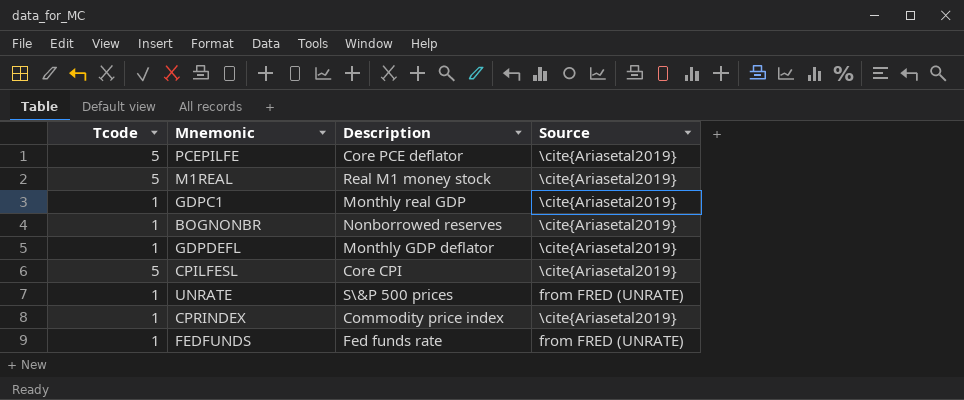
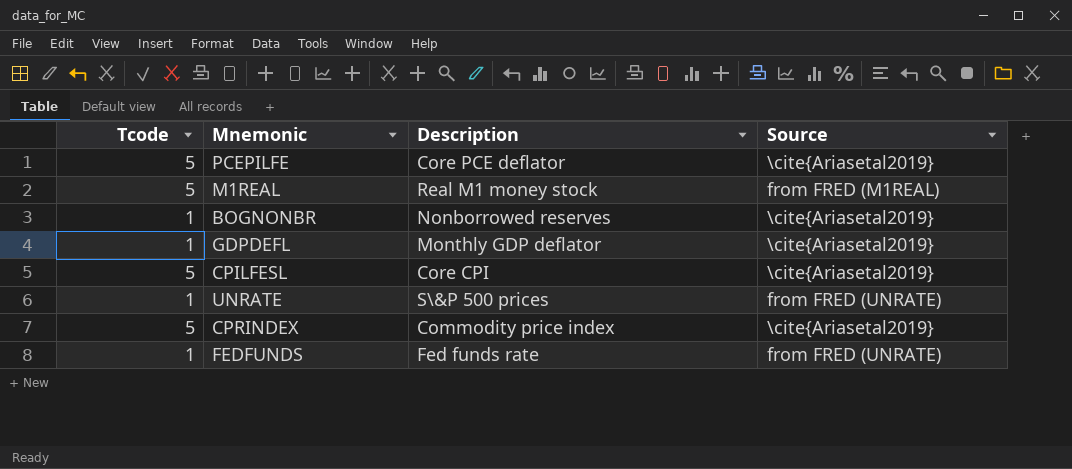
row GDPC1: 1 | Monthly real GDP | \cite{Ariasetal2019} -> none
M1REAL | Source: \cite{Ariasetal2019} -> from FRED (M1REAL)
CPRINDEX | Tcode: 1 -> 5

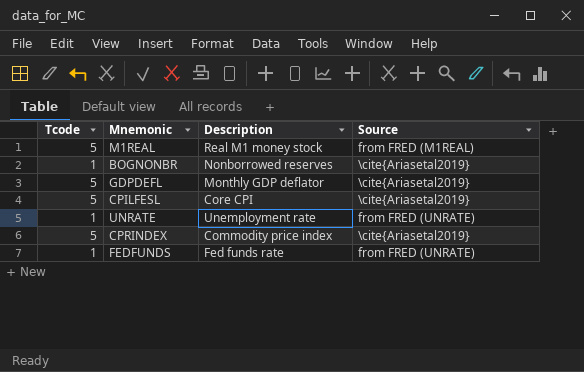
row PCEPILFE: 5 | Core PCE deflator | \cite{Ariasetal2019} -> none
GDPDEFL | Tcode: 1 -> 5
UNRATE | Description: S\&P 500 prices -> Unemployment rate

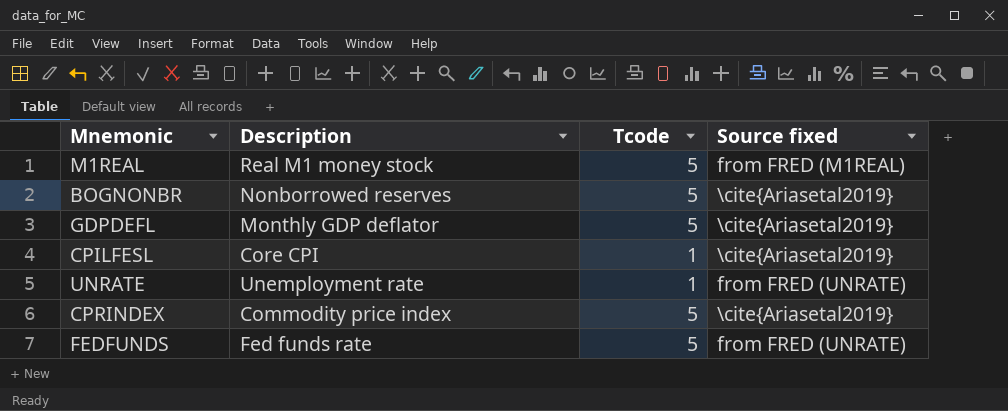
column Tcode | position: 1 -> 3
column name: Source -> Source fixed
BOGNONBR | Tcode: 1 -> 5
CPILFESL | Tcode: 5 -> 1
FEDFUNDS | Tcode: 1 -> 5

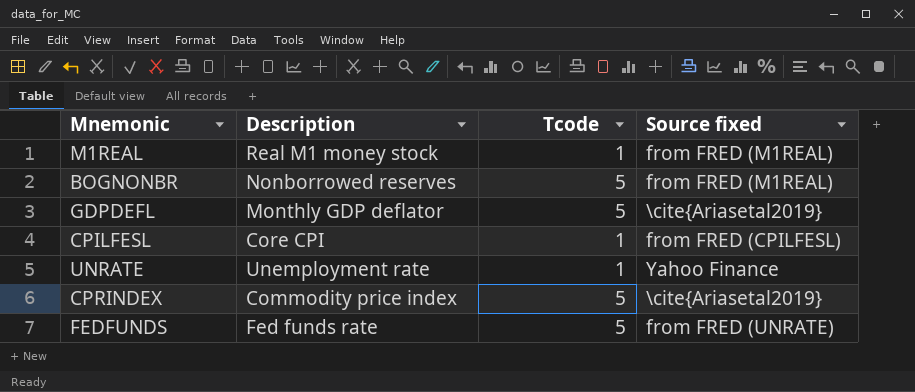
M1REAL | Tcode: 5 -> 1
BOGNONBR | Source fixed: \cite{Ariasetal2019} -> from FRED (M1REAL)
CPILFESL | Source fixed: \cite{Ariasetal2019} -> from FRED (CPILFESL)
UNRATE | Source fixed: from FRED (UNRATE) -> Yahoo Finance

